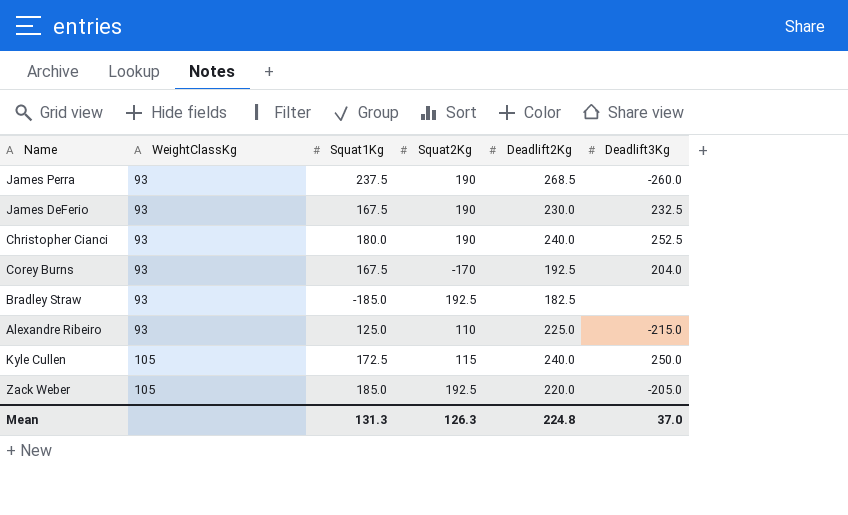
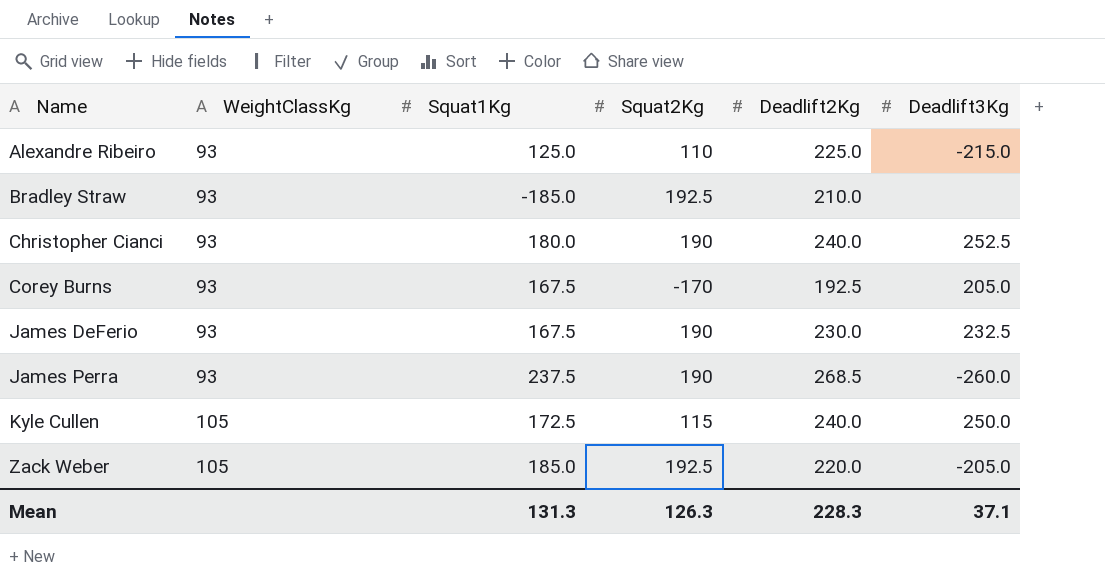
row order: WeightClassKg ascending -> Name ascending
Bradley Straw | Deadlift2Kg: 182.5 -> 210.0
Corey Burns | Deadlift3Kg: 204.0 -> 205.0
Mean | Deadlift2Kg: 224.8 -> 228.3
Mean | Deadlift3Kg: 37.0 -> 37.1

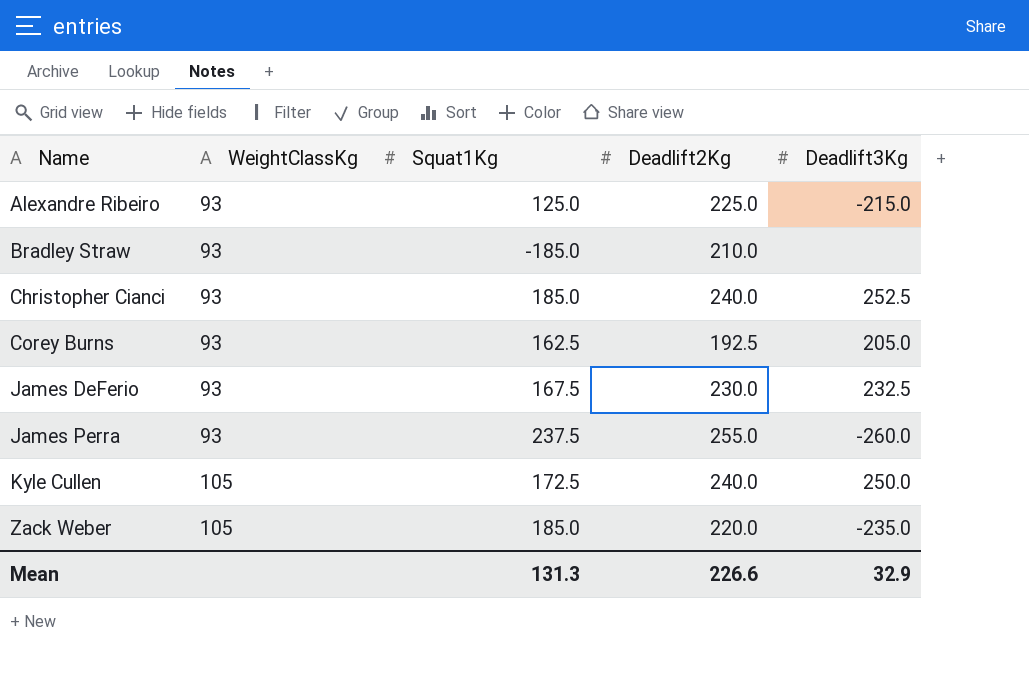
column Squat2Kg | position: 4 -> none
Christopher Cianci | Squat1Kg: 180.0 -> 185.0
Corey Burns | Squat1Kg: 167.5 -> 162.5
James Perra | Deadlift2Kg: 268.5 -> 255.0
Zack Weber | Deadlift3Kg: -205.0 -> -235.0
Mean | Deadlift2Kg: 228.3 -> 226.6
Mean | Deadlift3Kg: 37.1 -> 32.9

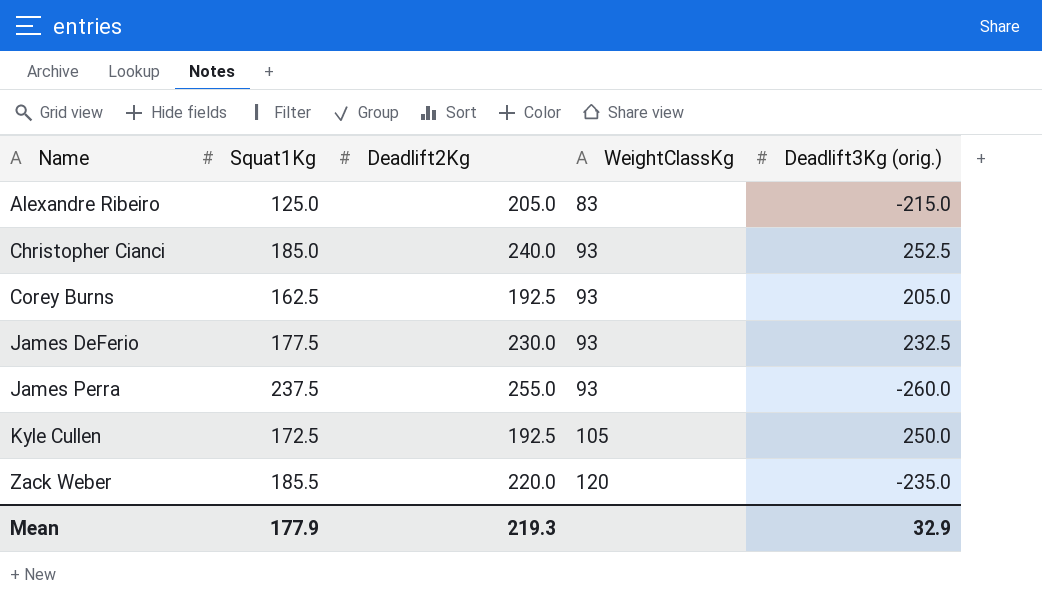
column WeightClassKg | position: 2 -> 4
column name: Deadlift3Kg -> Deadlift3Kg (orig.)
row Bradley Straw: 93 | -185.0 | 210.0 | none -> none
Alexandre Ribeiro | Deadlift2Kg: 225.0 -> 205.0
Alexandre Ribeiro | WeightClassKg: 93 -> 83
James DeFerio | Squat1Kg: 167.5 -> 177.5
Kyle Cullen | Deadlift2Kg: 240.0 -> 192.5
Zack Weber | Squat1Kg: 185.0 -> 185.5
Zack Weber | WeightClassKg: 105 -> 120
Mean | Squat1Kg: 131.3 -> 177.9
Mean | Deadlift2Kg: 226.6 -> 219.3

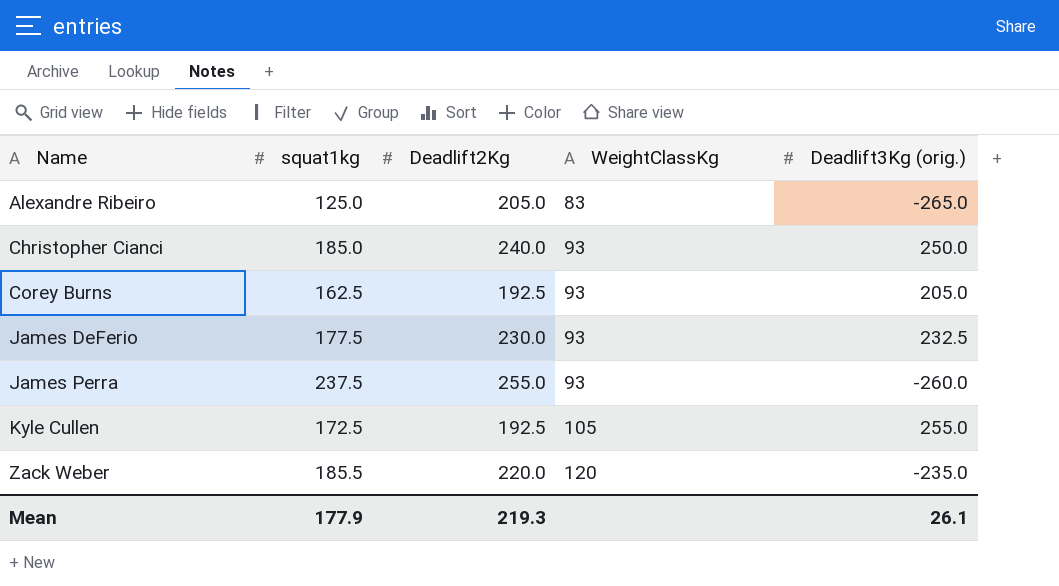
column name: Squat1Kg -> squat1kg
Alexandre Ribeiro | Deadlift3Kg (orig.): -215.0 -> -265.0
Christopher Cianci | Deadlift3Kg (orig.): 252.5 -> 250.0
Kyle Cullen | Deadlift3Kg (orig.): 250.0 -> 255.0
Mean | Deadlift3Kg (orig.): 32.9 -> 26.1

